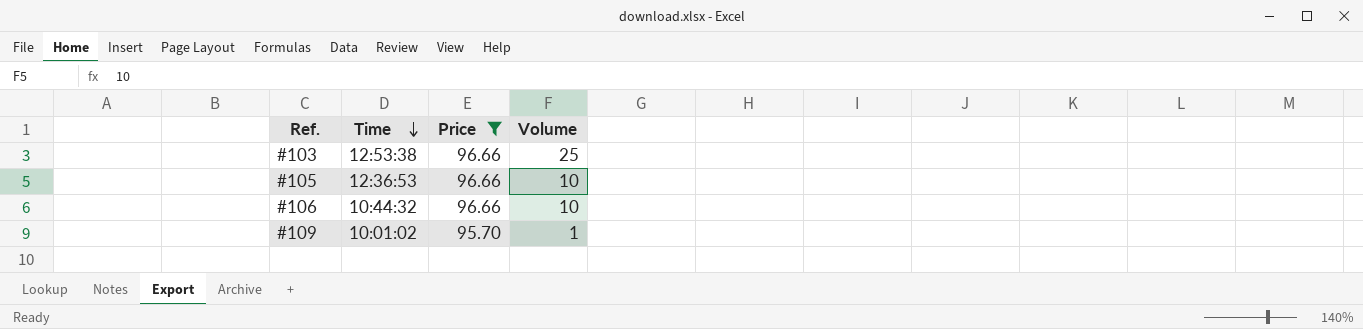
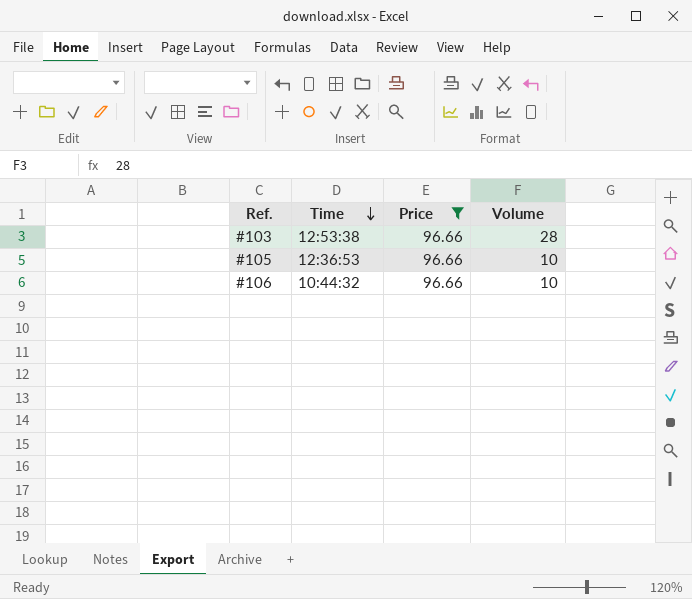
row #109: 10:01:02 | 95.70 | 1 -> none
#103 | Volume: 25 -> 28

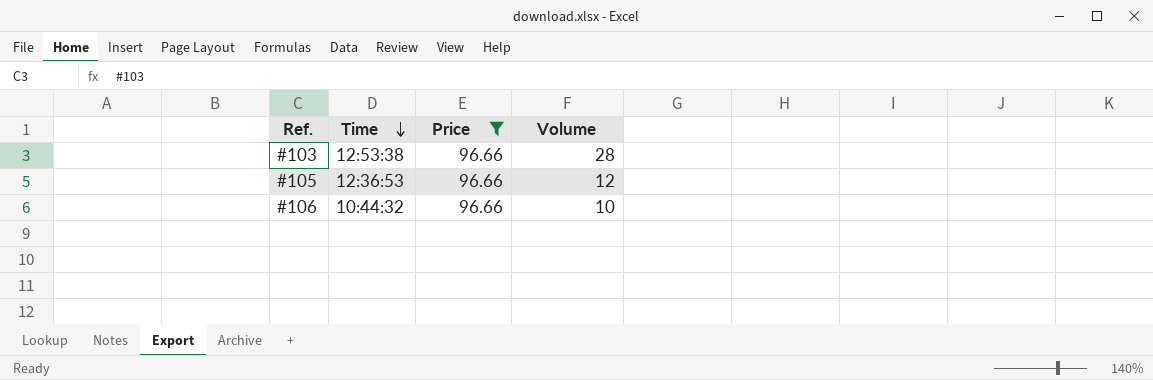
#105 | Volume: 10 -> 12

